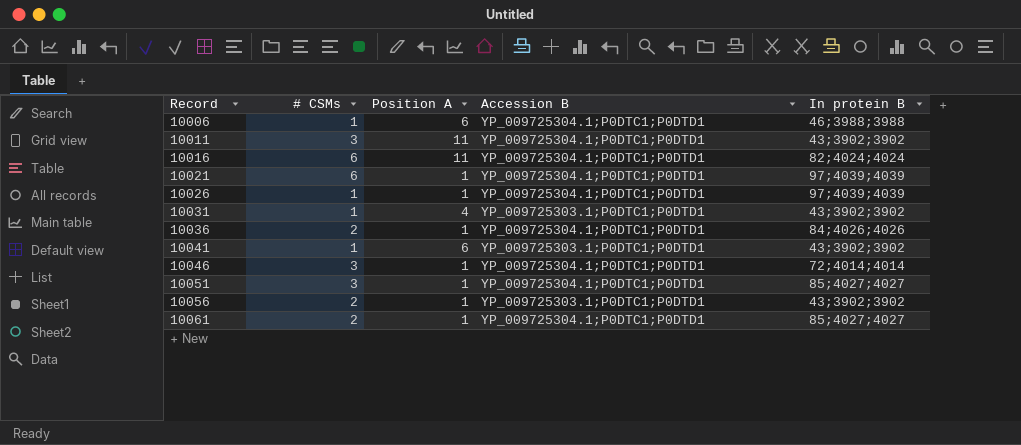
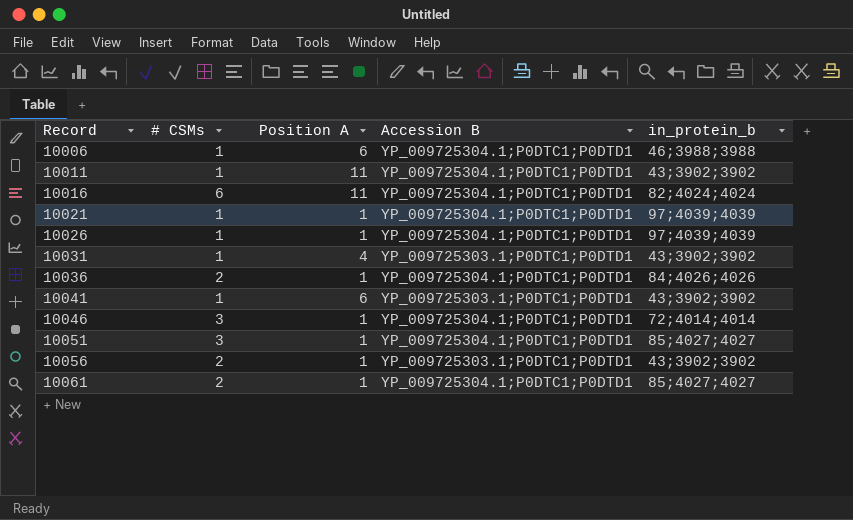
column name: In protein B -> in_protein_b
10011 | # CSMs: 3 -> 1
10021 | # CSMs: 6 -> 1

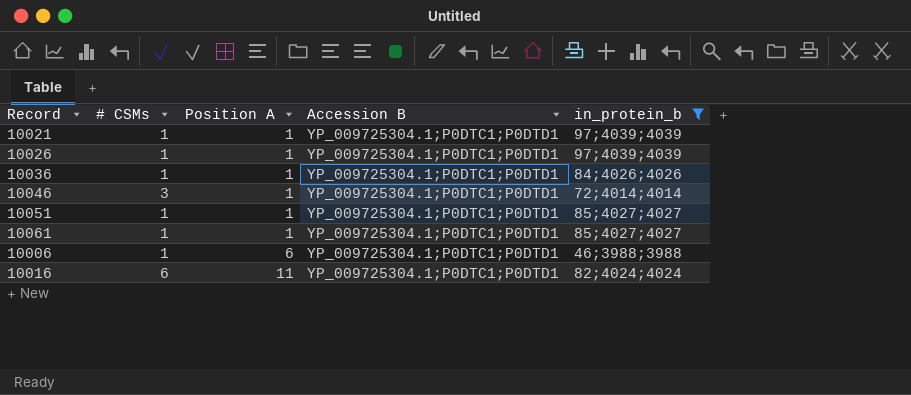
filter: none -> in_protein_b != 43;3902;3902
row order: Record ascending -> Position A ascending
10036 | # CSMs: 2 -> 1
10051 | # CSMs: 3 -> 1
10061 | # CSMs: 2 -> 1

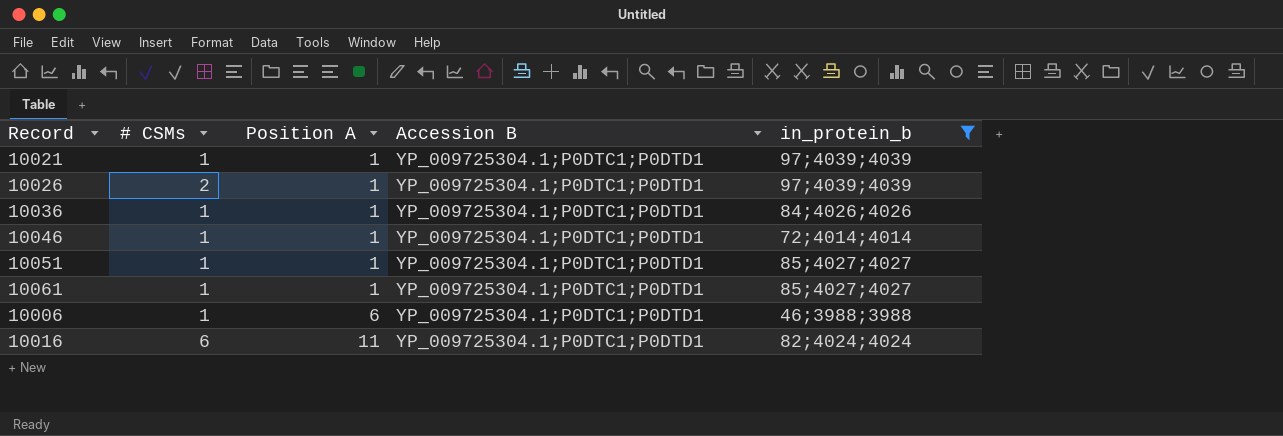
10026 | # CSMs: 1 -> 2
10046 | # CSMs: 3 -> 1

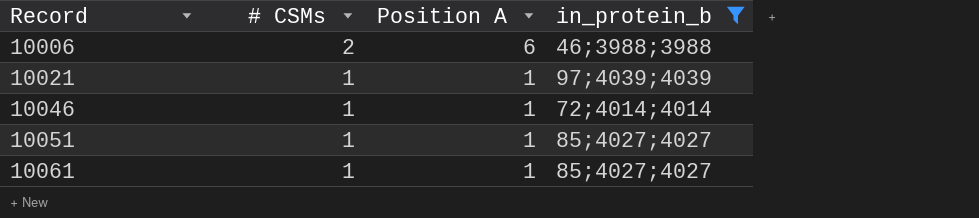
row order: Position A ascending -> Record ascending
column Accession B | position: 4 -> none
row 10026: 2 | 1 | YP_009725304.1;P0DTC1;P0DTD1 | 97;4039;4039 -> none
row 10036: 1 | 1 | YP_009725304.1;P0DTC1;P0DTD1 | 84;4026;4026 -> none
row 10016: 6 | 11 | YP_009725304.1;P0DTC1;P0DTD1 | 82;4024;4024 -> none
10006 | # CSMs: 1 -> 2

